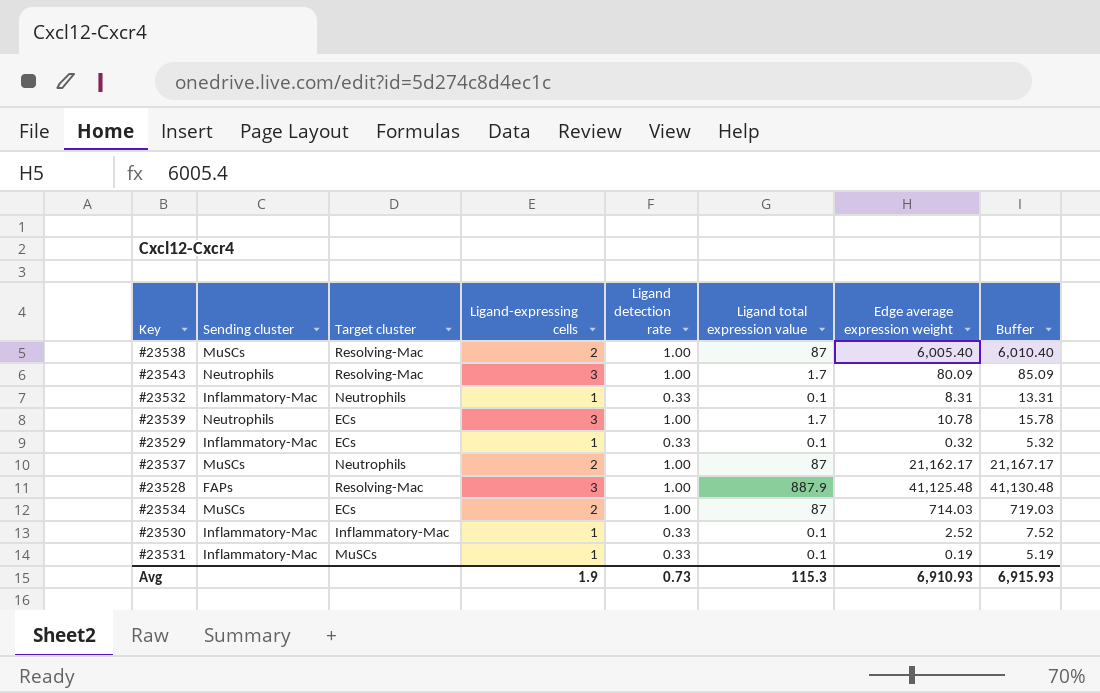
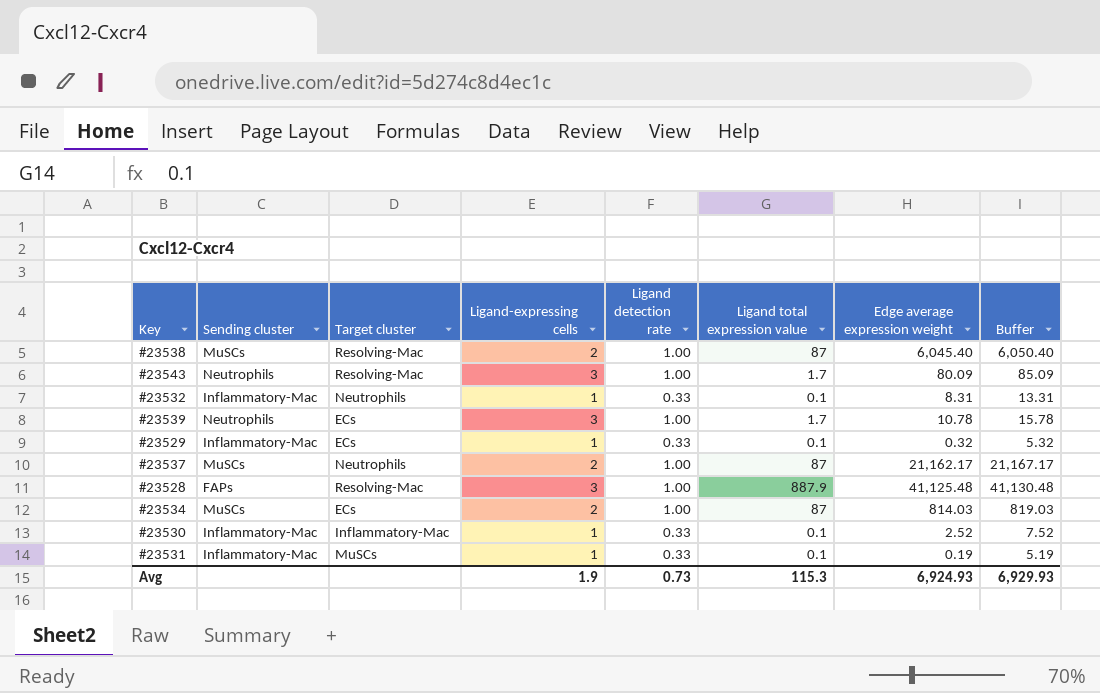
#23538 | Edge average expression weight: 6,005.40 -> 6,045.40
#23538 | Buffer: 6,010.40 -> 6,050.40
#23534 | Edge average expression weight: 714.03 -> 814.03
#23534 | Buffer: 719.03 -> 819.03
Avg | Edge average expression weight: 6,910.93 -> 6,924.93
Avg | Buffer: 6,915.93 -> 6,929.93

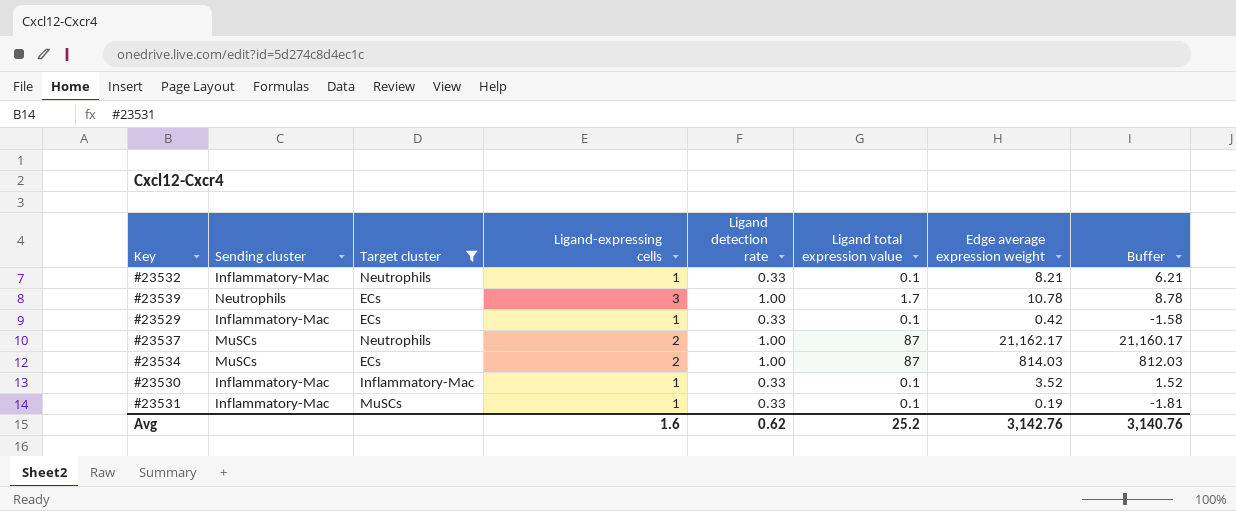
filter: none -> Target cluster != Resolving-Mac
column Buffer | formula: [Edge average expression weight] + 5 -> [Edge average expression weight] - 2
#23532 | Edge average expression weight: 8.31 -> 8.21
#23529 | Edge average expression weight: 0.32 -> 0.42
#23530 | Edge average expression weight: 2.52 -> 3.52
Avg | Ligand-expressing cells: 1.9 -> 1.6
Avg | Ligand detection rate: 0.73 -> 0.62
Avg | Ligand total expression value: 115.3 -> 25.2
Avg | Edge average expression weight: 6,924.93 -> 3,142.76
Avg | Buffer: 6,929.93 -> 3,140.76

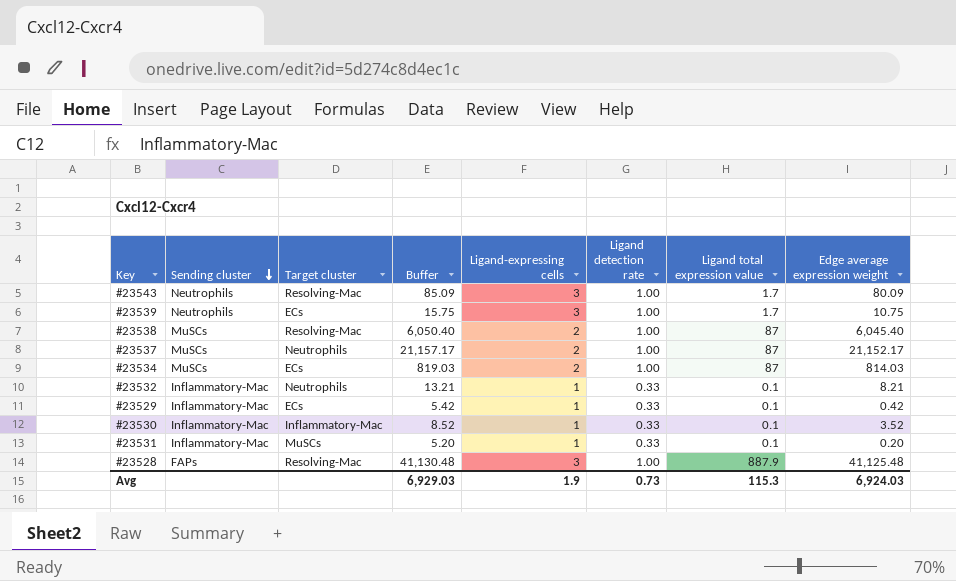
filter: Target cluster != Resolving-Mac -> none
row order: none -> Sending cluster descending
column Buffer | formula: [Edge average expression weight] - 2 -> [Edge average expression weight] + 5
column Buffer | position: 8 -> 4
#23539 | Edge average expression weight: 10.78 -> 10.75
#23537 | Edge average expression weight: 21,162.17 -> 21,152.17
#23531 | Edge average expression weight: 0.19 -> 0.20
Avg | Buffer: 3,140.76 -> 6,929.03
Avg | Ligand-expressing cells: 1.6 -> 1.9
Avg | Ligand detection rate: 0.62 -> 0.73
Avg | Ligand total expression value: 25.2 -> 115.3
Avg | Edge average expression weight: 3,142.76 -> 6,924.03

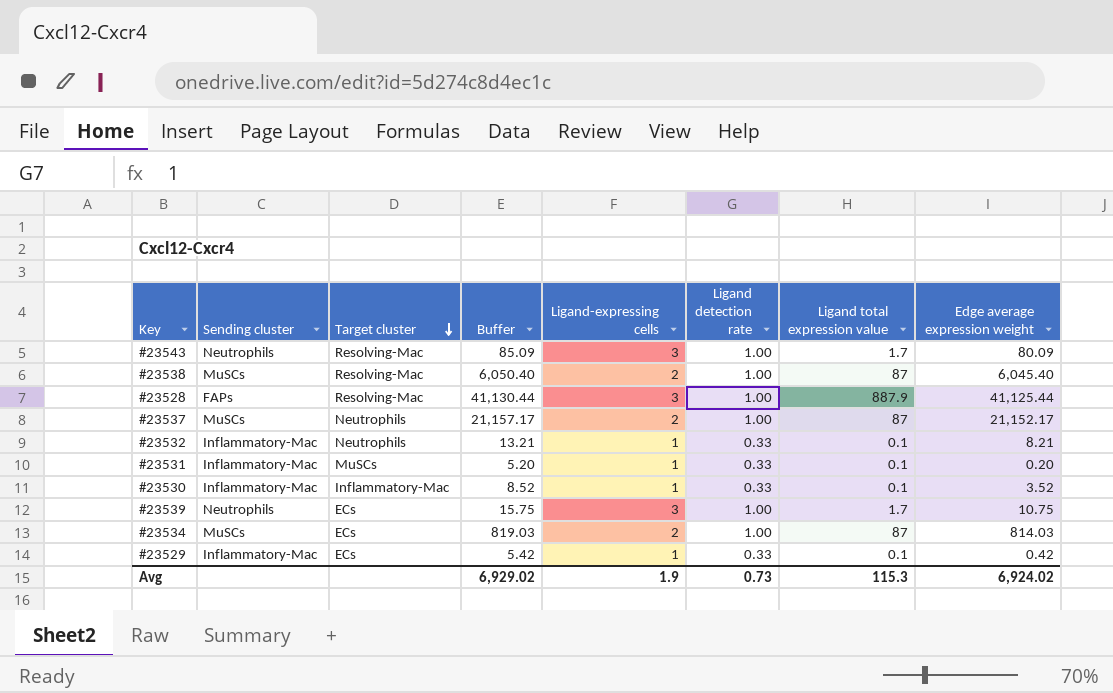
row order: Sending cluster descending -> Target cluster descending
#23528 | Buffer: 41,130.48 -> 41,130.44
#23528 | Edge average expression weight: 41,125.48 -> 41,125.44
Avg | Buffer: 6,929.03 -> 6,929.02
Avg | Edge average expression weight: 6,924.03 -> 6,924.02

